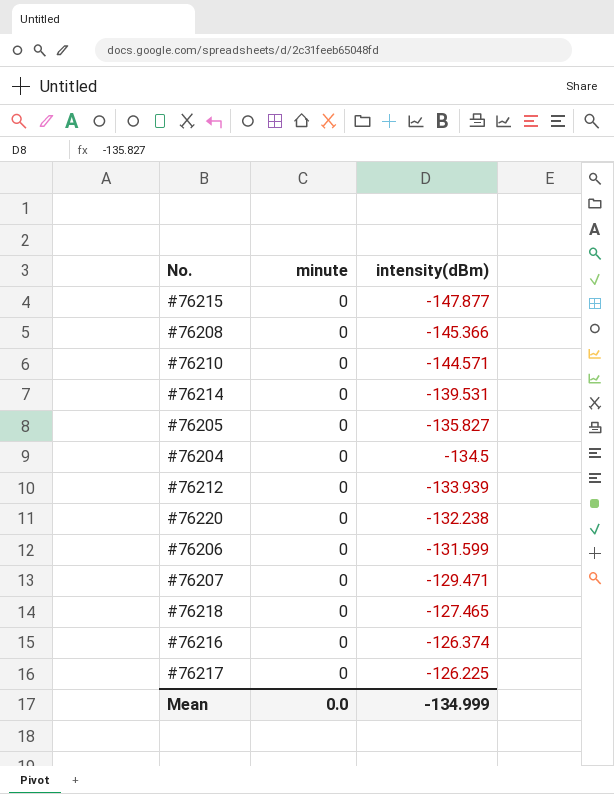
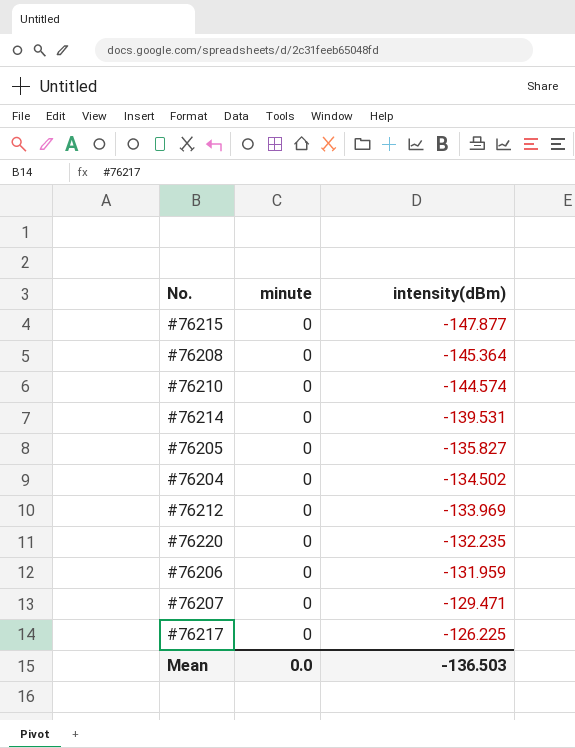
row #76218: 0 | -127.465 -> none
row #76216: 0 | -126.374 -> none
#76208 | intensity(dBm): -145.366 -> -145.364
#76210 | intensity(dBm): -144.571 -> -144.574
#76204 | intensity(dBm): -134.5 -> -134.502
#76212 | intensity(dBm): -133.939 -> -133.969
#76220 | intensity(dBm): -132.238 -> -132.235
#76206 | intensity(dBm): -131.599 -> -131.959
Mean | intensity(dBm): -134.999 -> -136.503

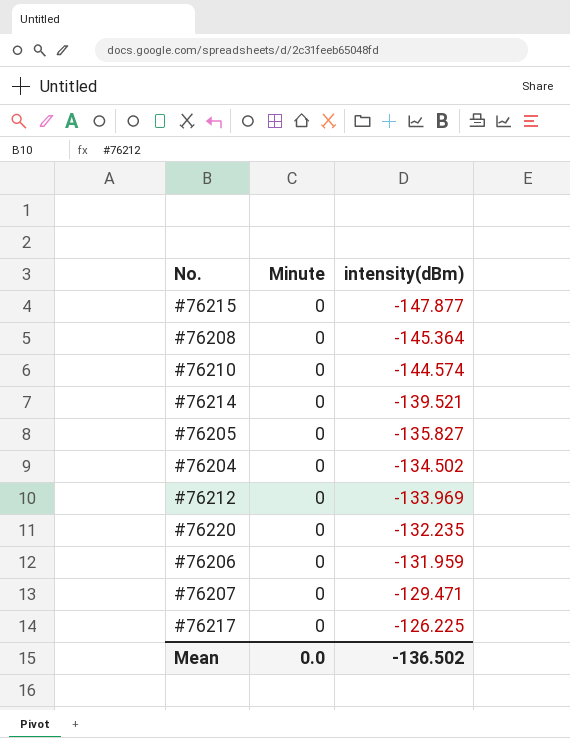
column name: minute -> Minute
#76214 | intensity(dBm): -139.531 -> -139.521
Mean | intensity(dBm): -136.503 -> -136.502

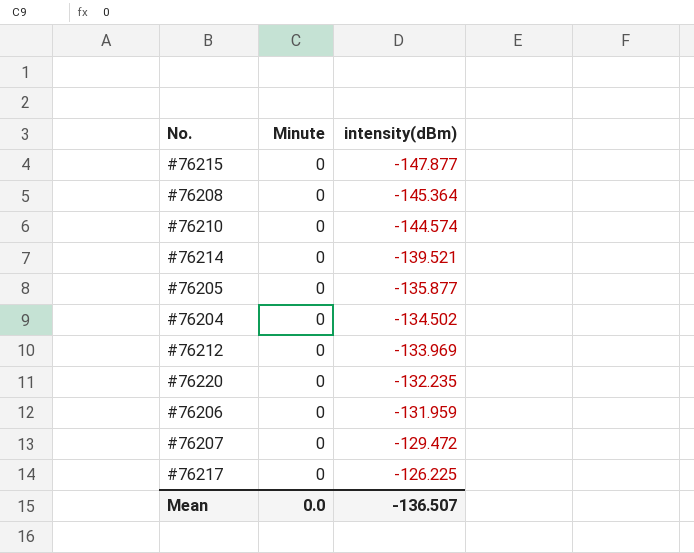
#76205 | intensity(dBm): -135.827 -> -135.877
#76207 | intensity(dBm): -129.471 -> -129.472
Mean | intensity(dBm): -136.502 -> -136.507

